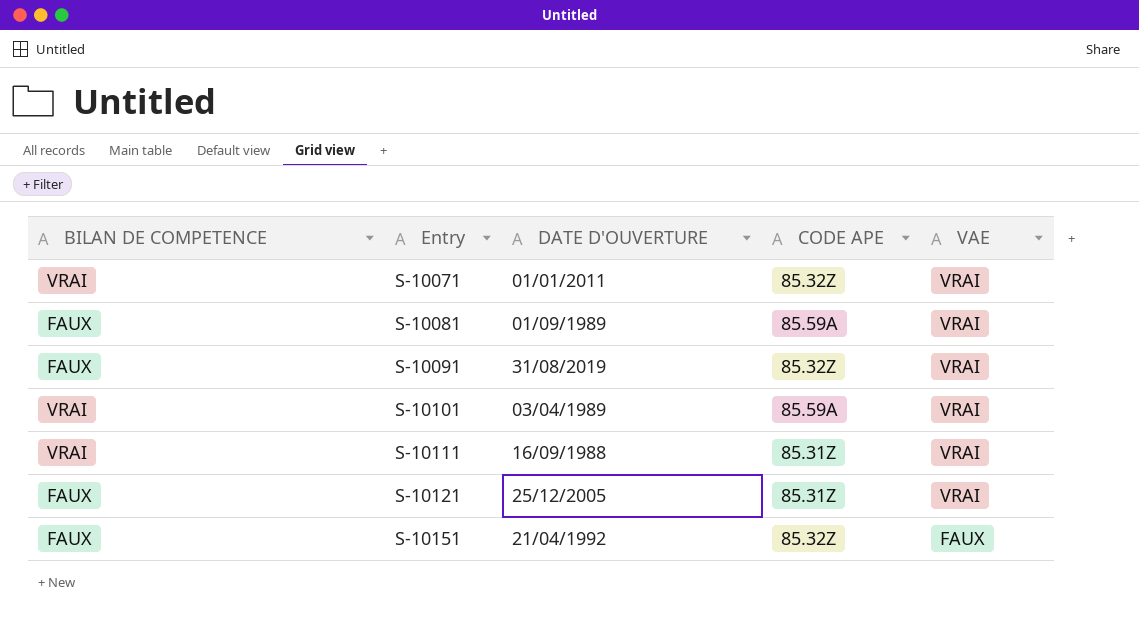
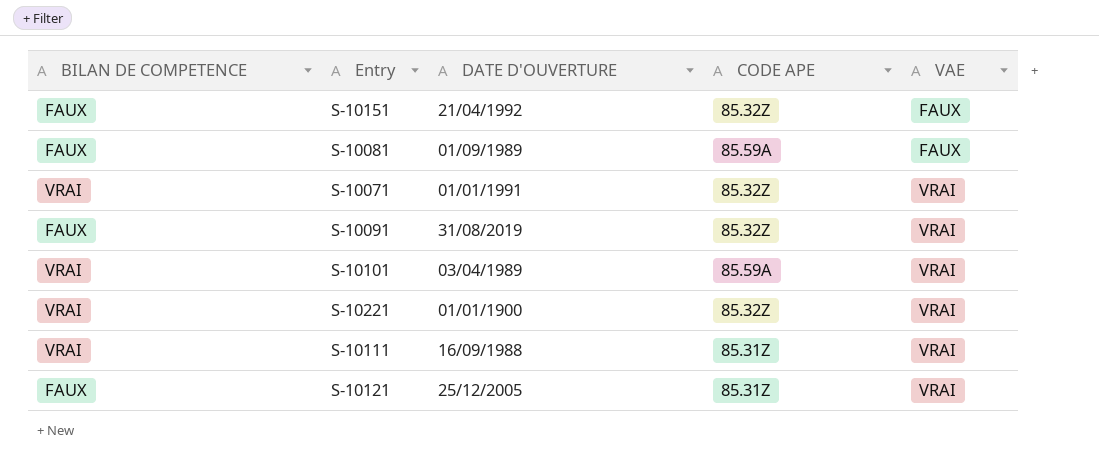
row order: Entry ascending -> VAE ascending
S-10081 | VAE: VRAI -> FAUX
S-10071 | DATE D'OUVERTURE: 01/01/2011 -> 01/01/1991
row S-10221: none -> VRAI | 01/01/1900 | 85.32Z | VRAI

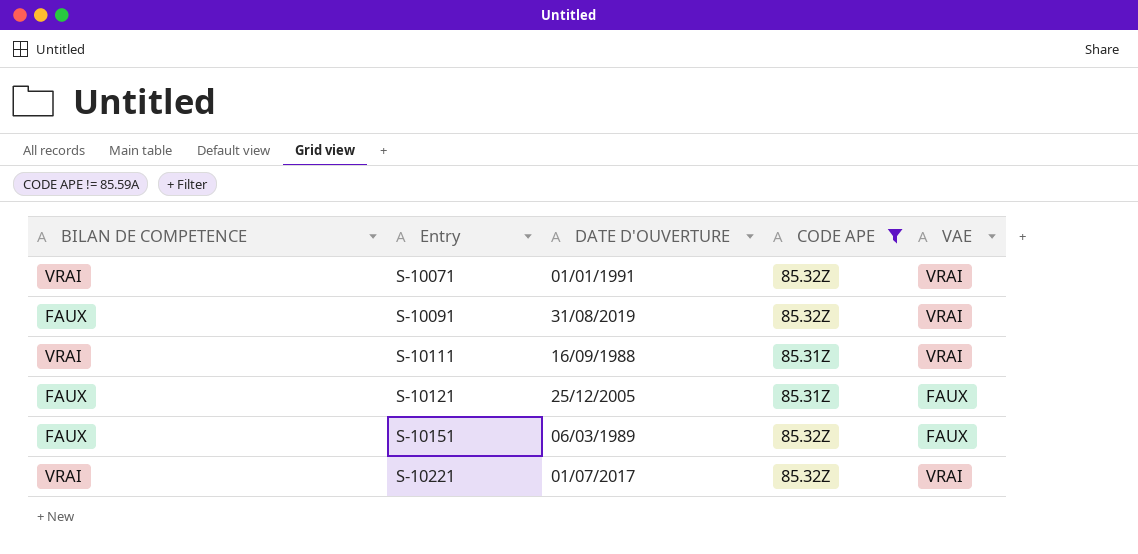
filter: none -> CODE APE != 85.59A
row order: VAE ascending -> Entry ascending
S-10121 | VAE: VRAI -> FAUX
S-10151 | DATE D'OUVERTURE: 21/04/1992 -> 06/03/1989
S-10221 | DATE D'OUVERTURE: 01/01/1900 -> 01/07/2017

